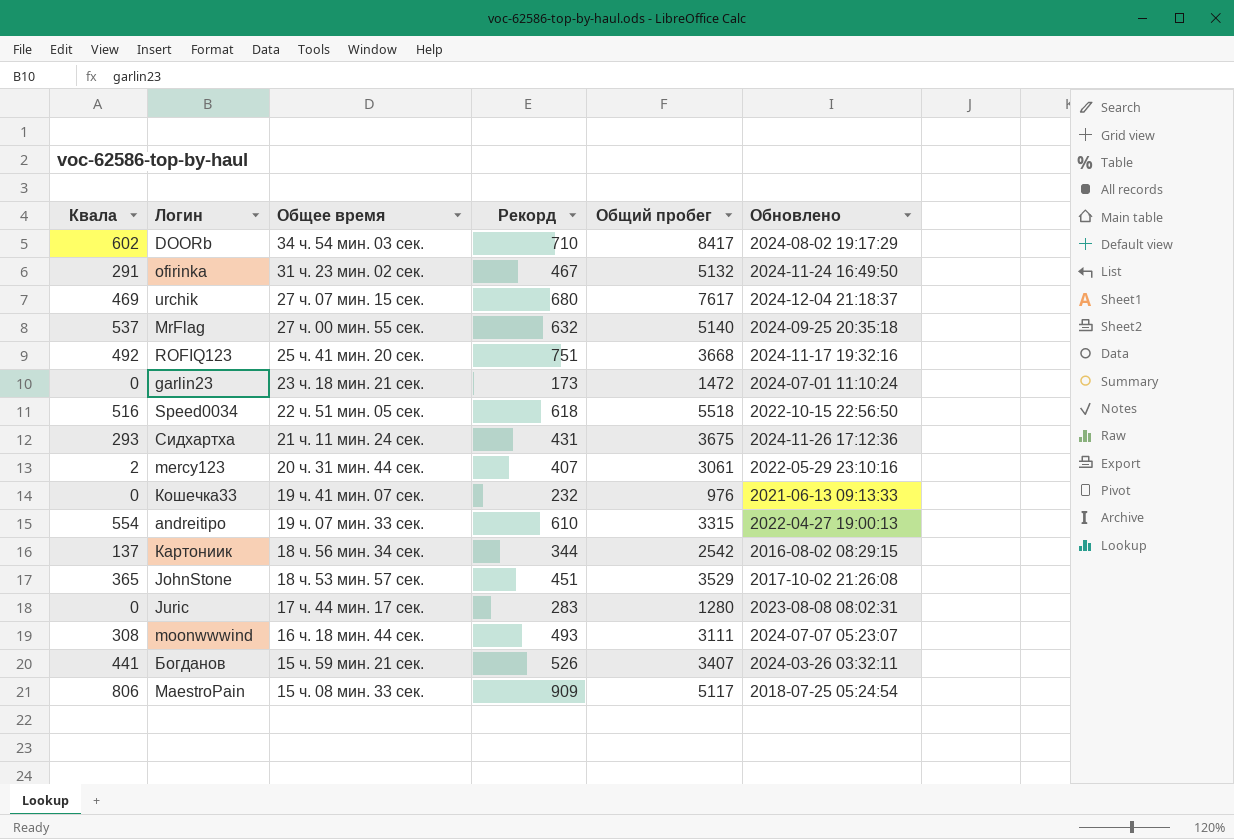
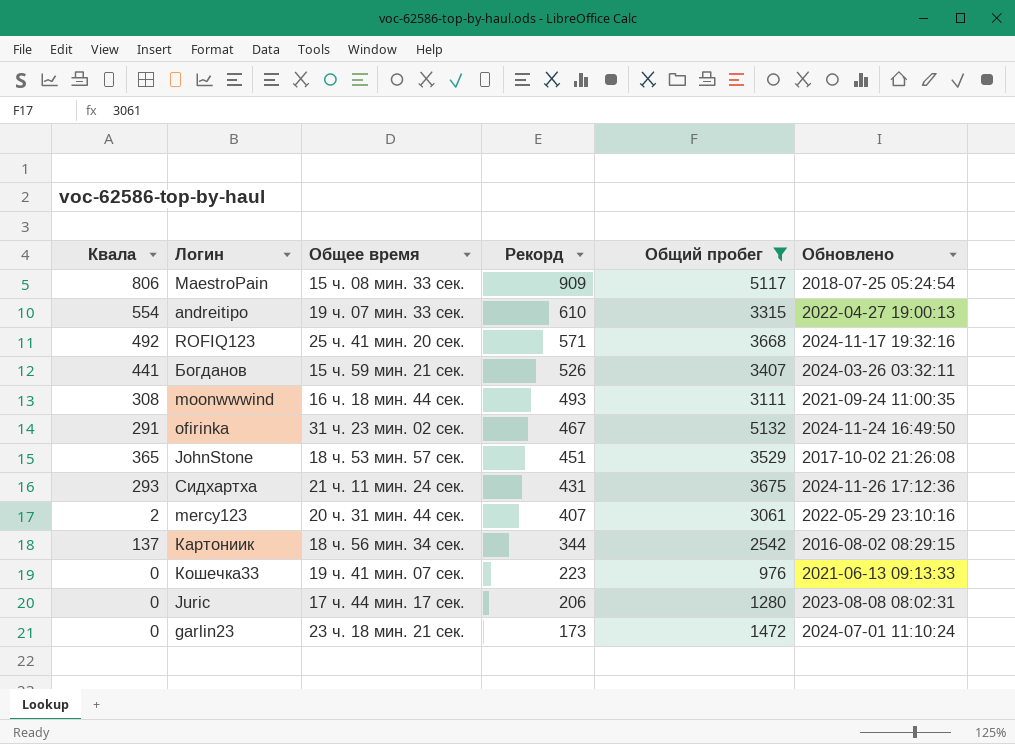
filter: none -> Общий пробег <= 5132
row order: Общее время descending -> Рекорд descending
ROFIQ123 | Рекорд: 751 -> 571
moonwwwind | Обновлено: 2024-07-07 05:23:07 -> 2021-09-24 11:00:35
Кошечка33 | Рекорд: 232 -> 223
Juric | Рекорд: 283 -> 206

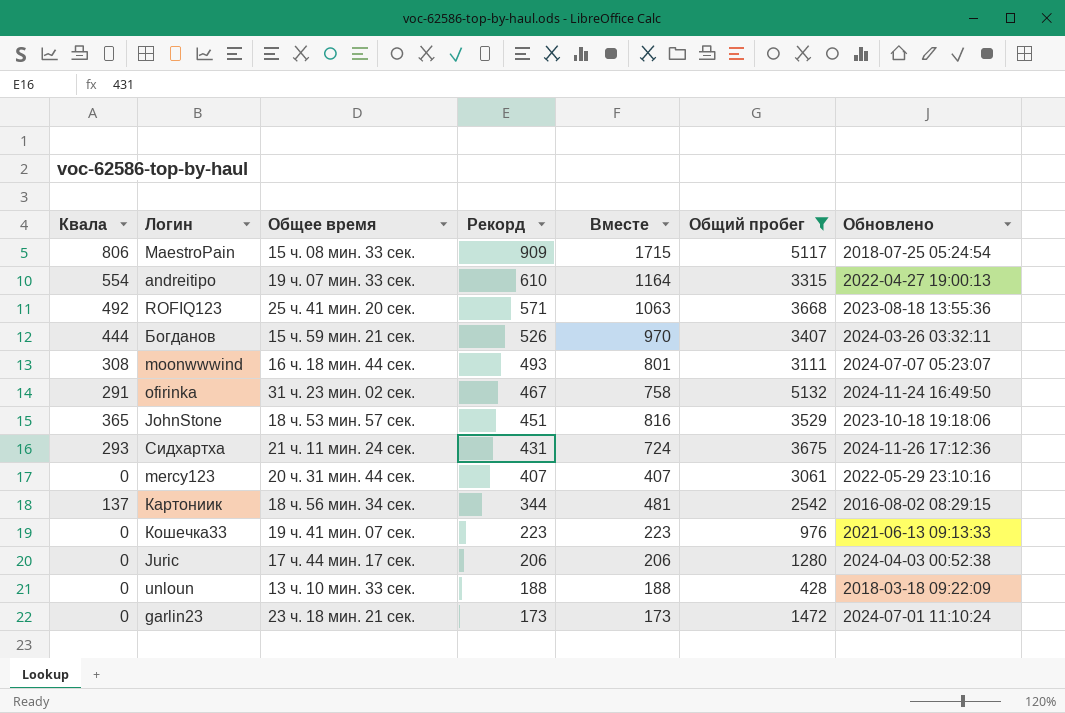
column Вместе | formula: none -> [Квала] + [Рекорд]
ROFIQ123 | Обновлено: 2024-11-17 19:32:16 -> 2023-08-18 13:55:36
Богданов | Квала: 441 -> 444
moonwwwind | Обновлено: 2021-09-24 11:00:35 -> 2024-07-07 05:23:07
JohnStone | Обновлено: 2017-10-02 21:26:08 -> 2023-10-18 19:18:06
mercy123 | Квала: 2 -> 0
Juric | Обновлено: 2023-08-08 08:02:31 -> 2024-04-03 00:52:38
row unloun: none -> 0 | 13 ч. 10 мин. 33 сек. | 188 | 188 | 428 | 2018-03-18 09:22:09

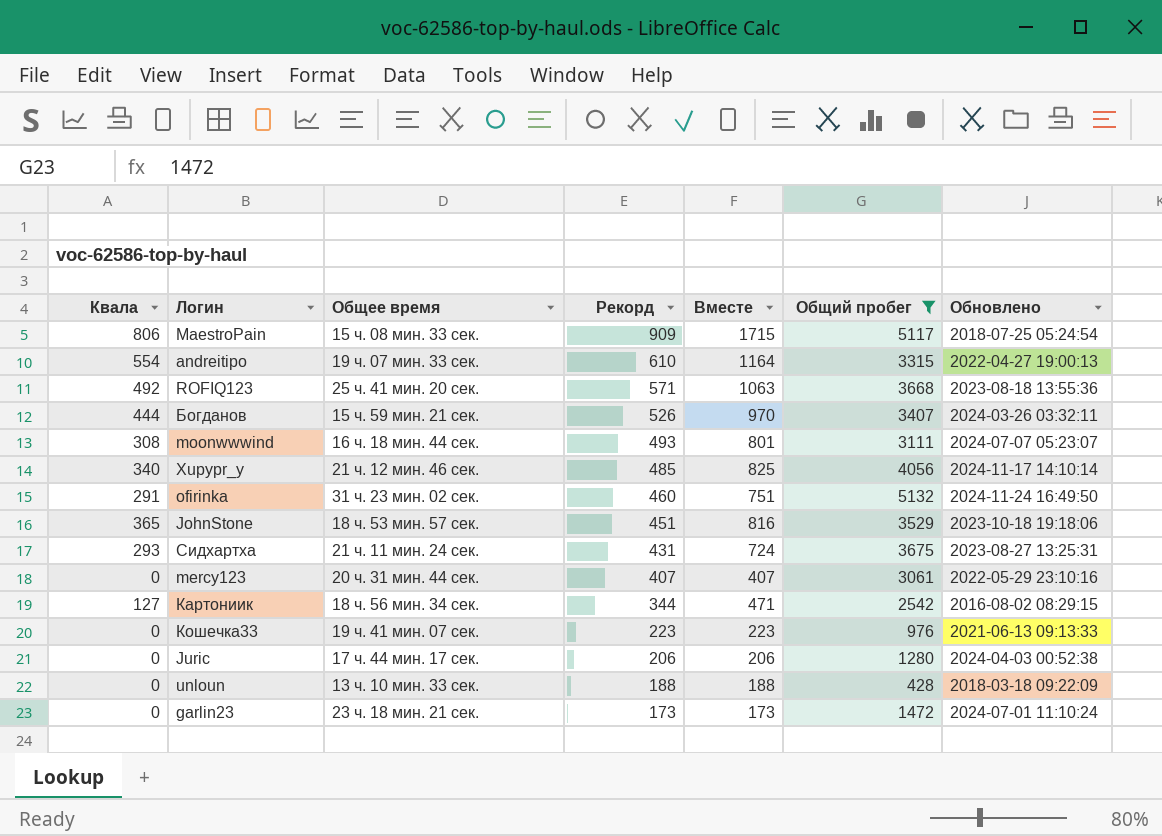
row Xupypr_y: none -> 340 | 21 ч. 12 мин. 46 сек. | 485 | 825 | 4056 | 2024-11-17 14:10:14
ofirinka | Рекорд: 467 -> 460
ofirinka | Вместе: 758 -> 751
Сидхартха | Обновлено: 2024-11-26 17:12:36 -> 2023-08-27 13:25:31
Картониик | Квала: 137 -> 127
Картониик | Вместе: 481 -> 471

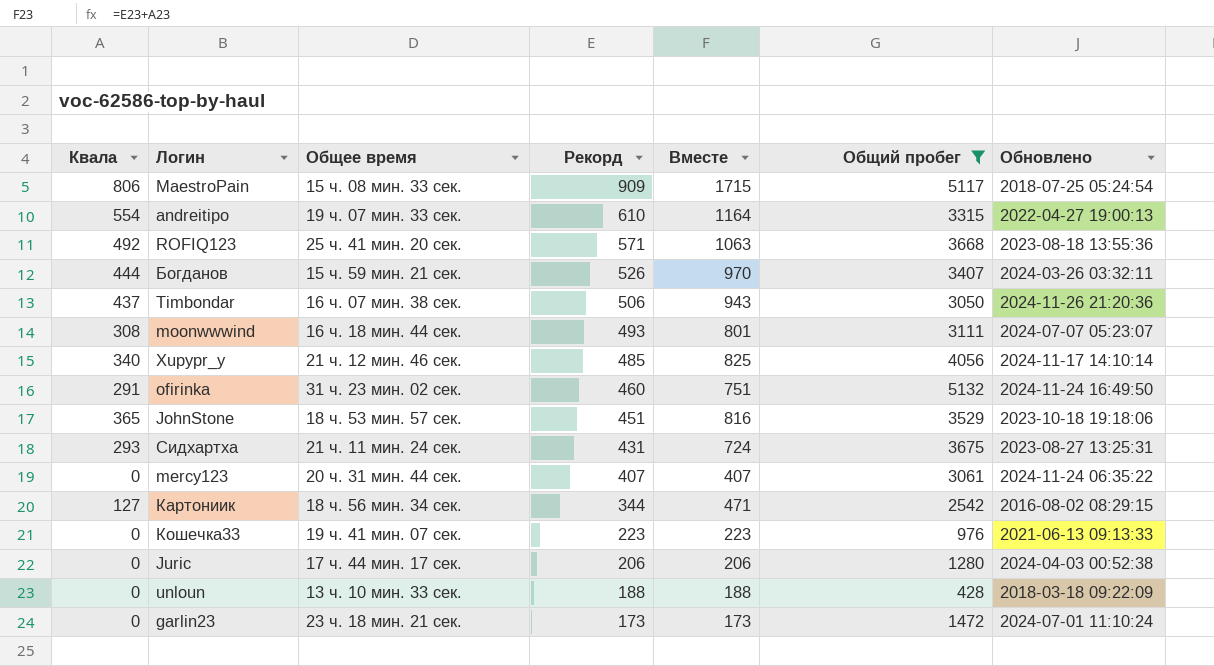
row Timbondar: none -> 437 | 16 ч. 07 мин. 38 сек. | 506 | 943 | 3050 | 2024-11-26 21:20:36
mercy123 | Обновлено: 2022-05-29 23:10:16 -> 2024-11-24 06:35:22

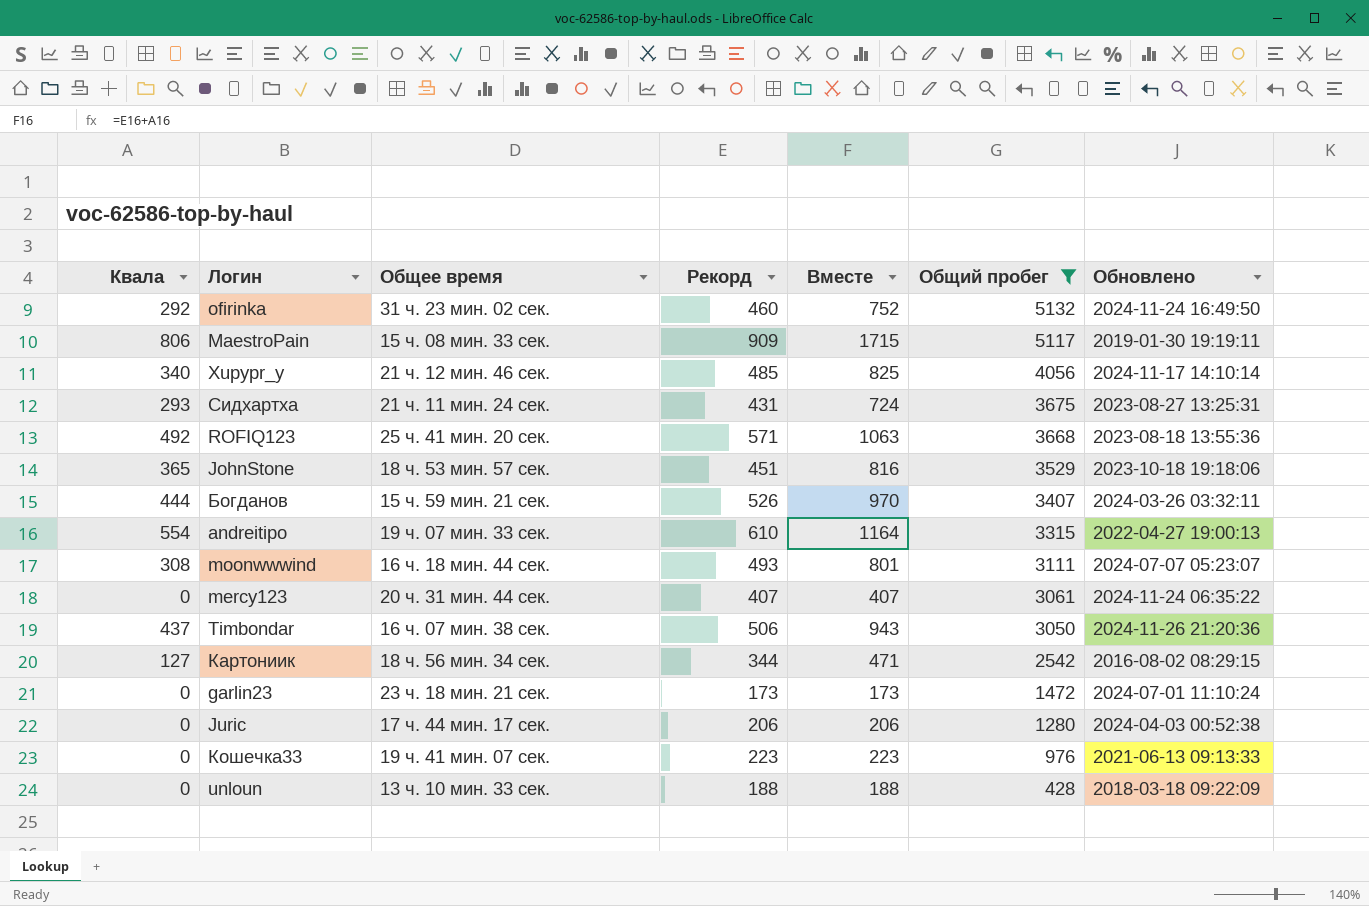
row order: Рекорд descending -> Общий пробег descending
ofirinka | Квала: 291 -> 292
ofirinka | Вместе: 751 -> 752
MaestroPain | Обновлено: 2018-07-25 05:24:54 -> 2019-01-30 19:19:11

